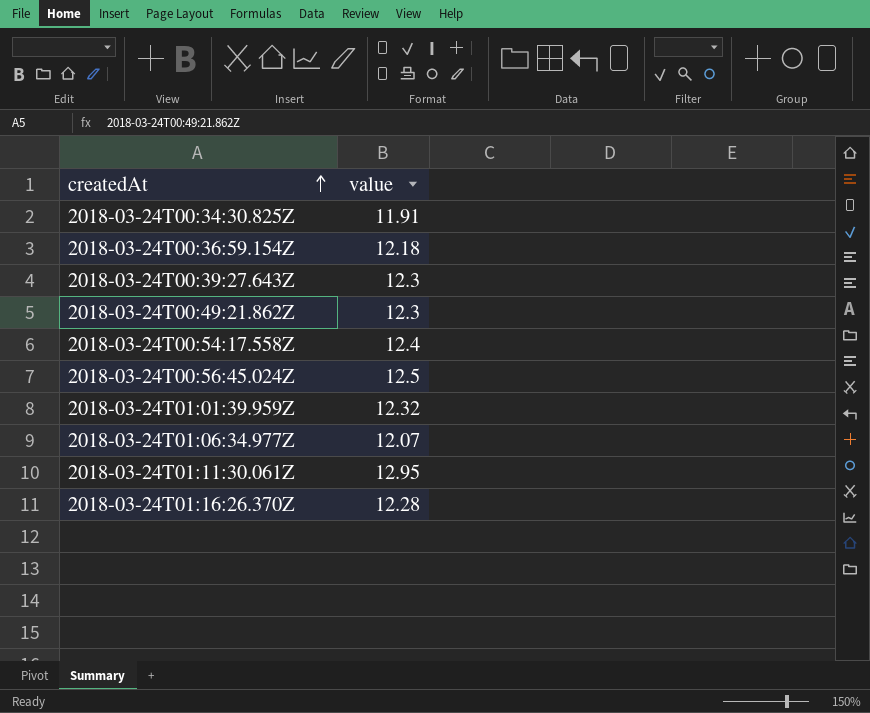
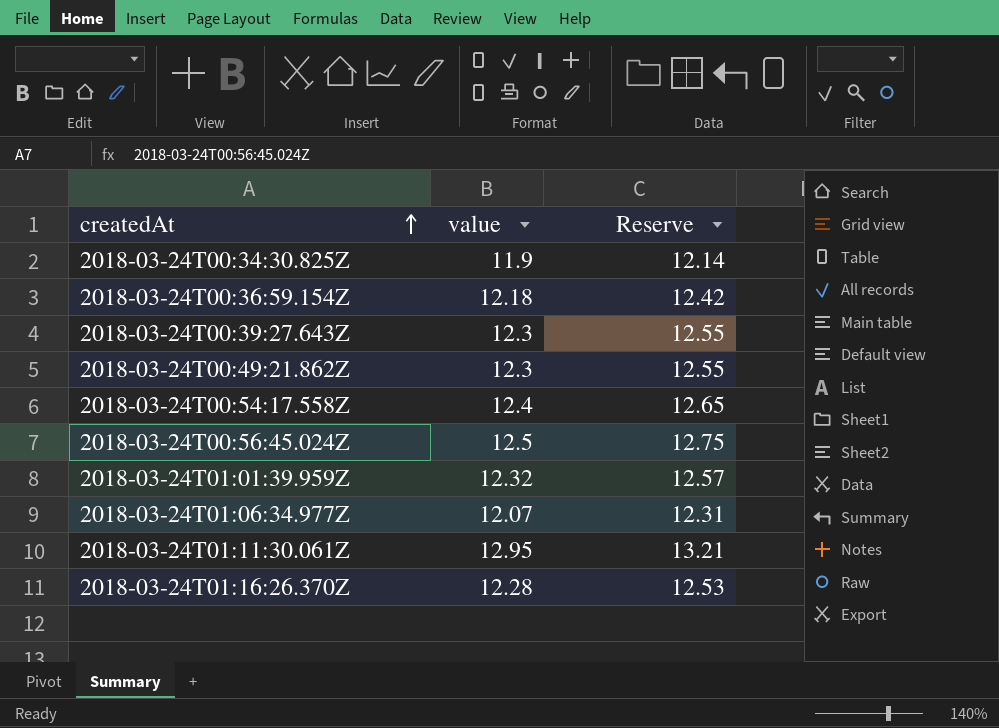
column Reserve | formula: none -> [value] * 1.02
2018-03-24T00:34:30.825Z | value: 11.91 -> 11.9

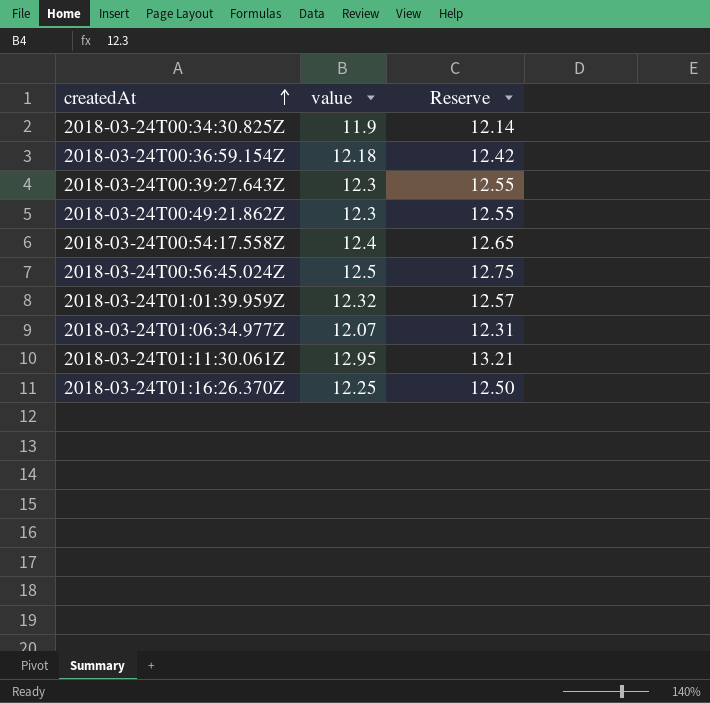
2018-03-24T01:16:26.370Z | value: 12.28 -> 12.25
2018-03-24T01:16:26.370Z | Reserve: 12.53 -> 12.50

